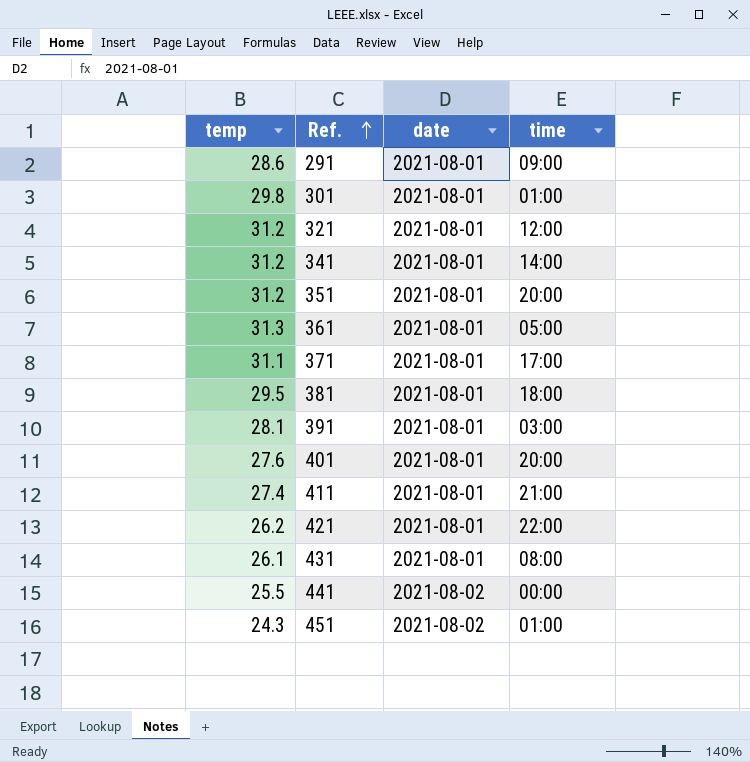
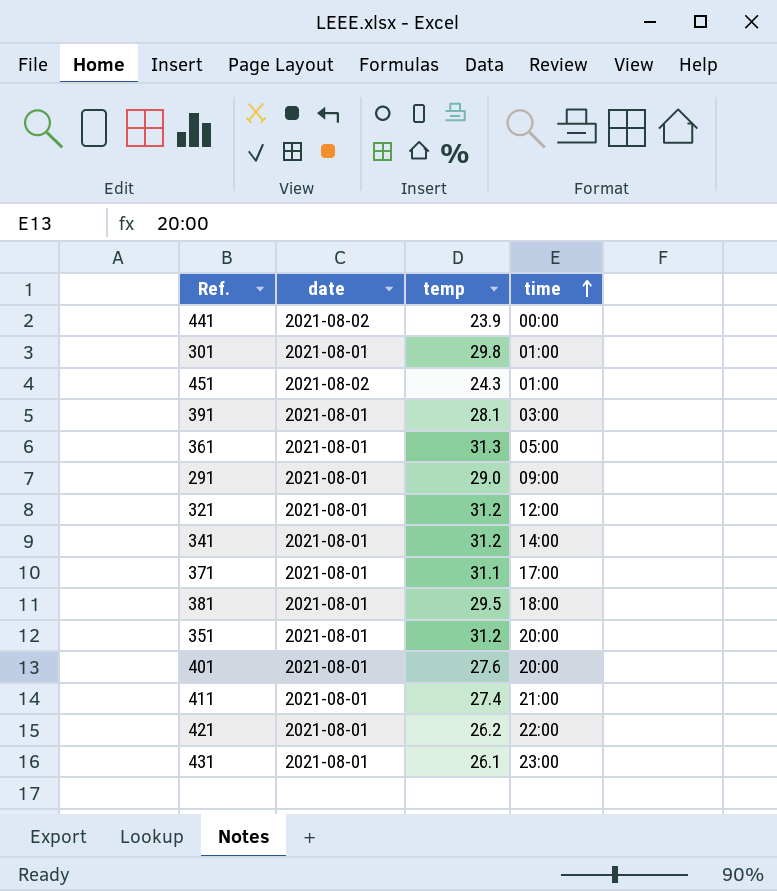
row order: Ref. ascending -> time ascending
column temp | position: 1 -> 3
441 | temp: 25.5 -> 23.9
291 | temp: 28.6 -> 29.0
431 | time: 08:00 -> 23:00

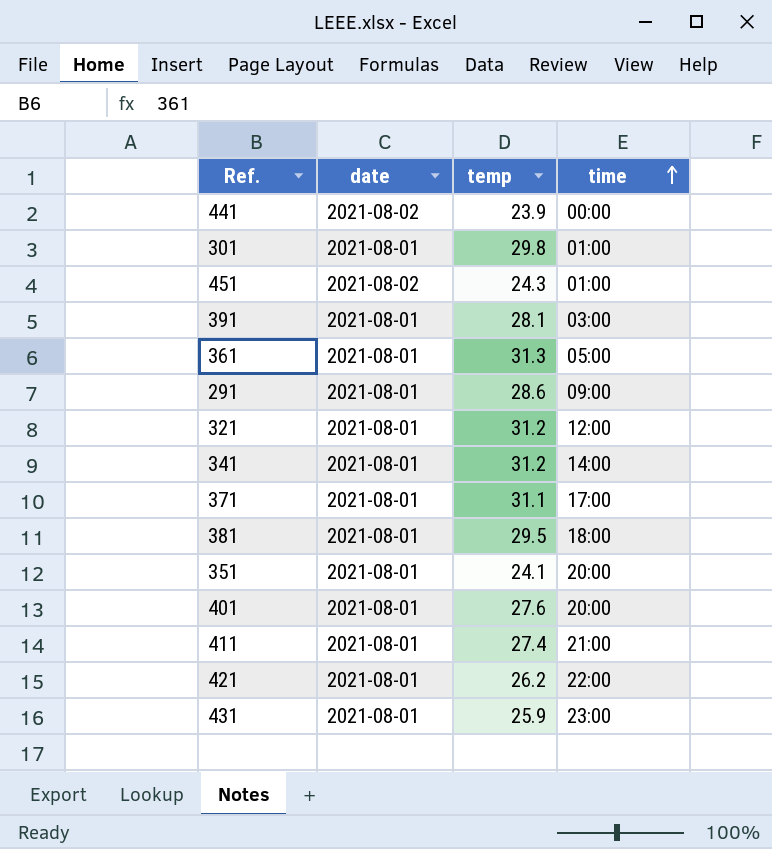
291 | temp: 29.0 -> 28.6
351 | temp: 31.2 -> 24.1
431 | temp: 26.1 -> 25.9

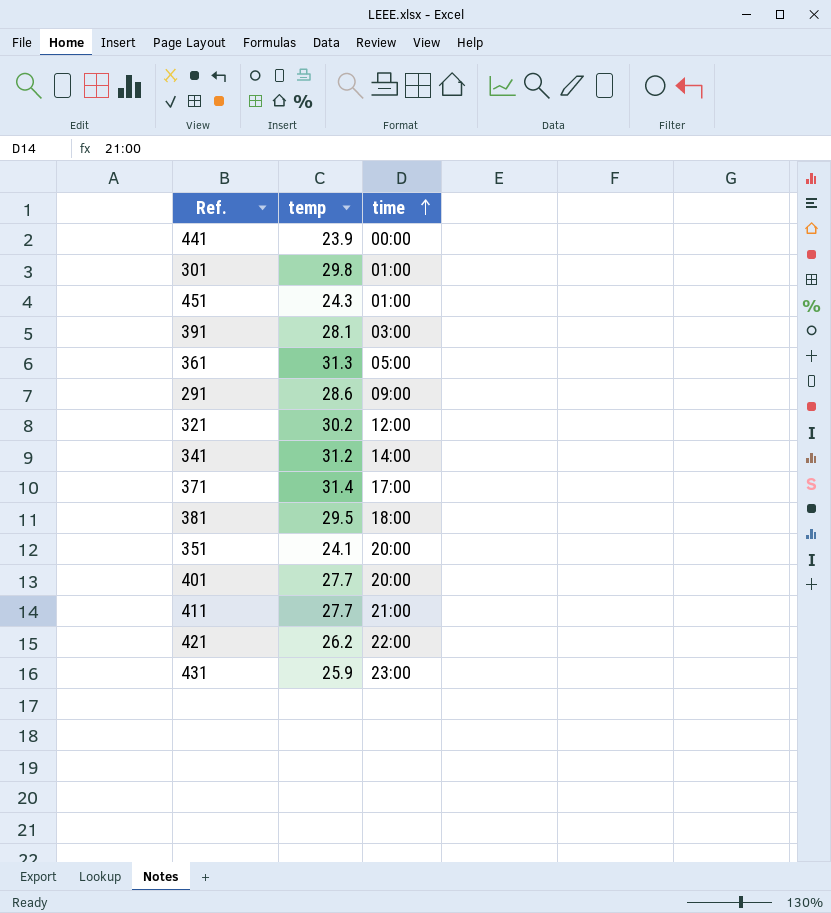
column date | position: 2 -> none
321 | temp: 31.2 -> 30.2
371 | temp: 31.1 -> 31.4
401 | temp: 27.6 -> 27.7
411 | temp: 27.4 -> 27.7

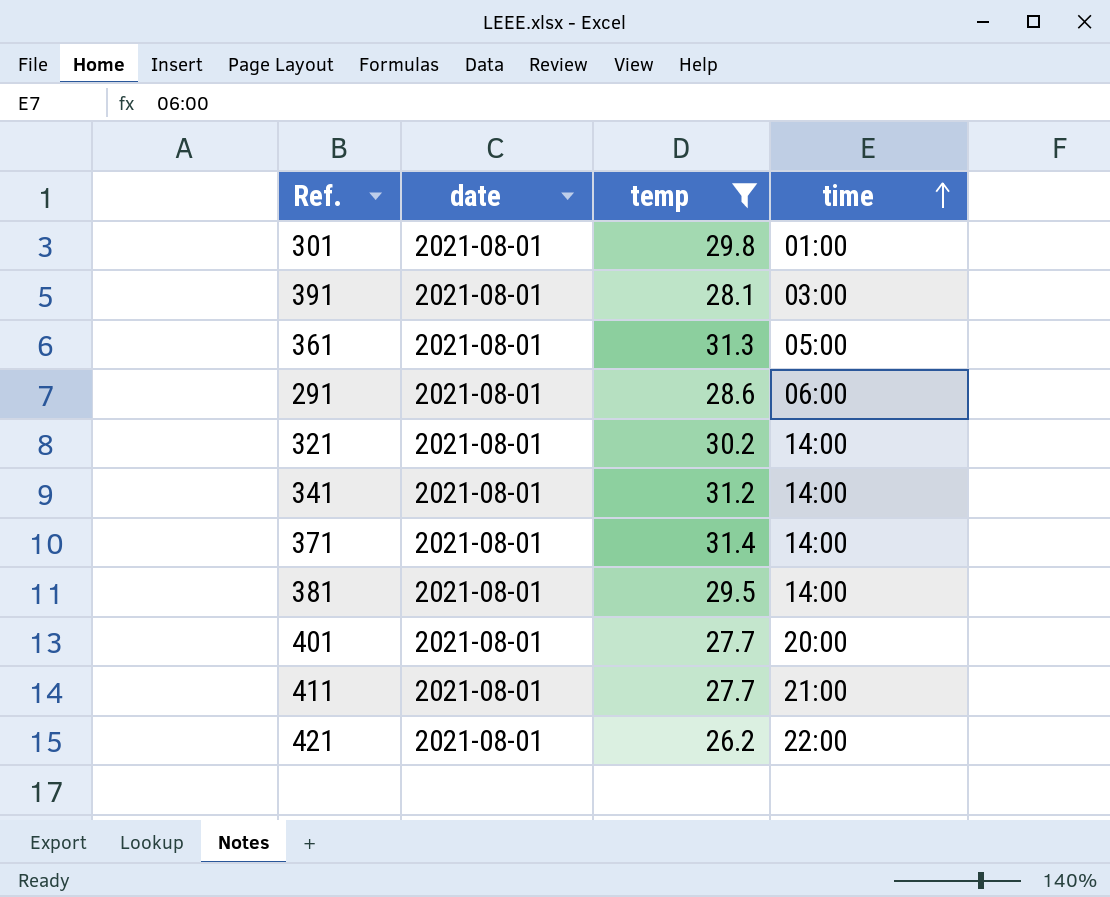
filter: none -> temp >= 26.2
column date | position: none -> 2
291 | time: 09:00 -> 06:00
321 | time: 12:00 -> 14:00
371 | time: 17:00 -> 14:00
381 | time: 18:00 -> 14:00

